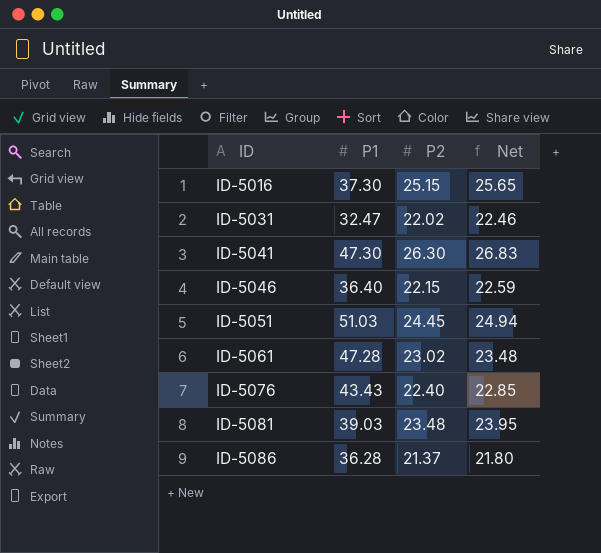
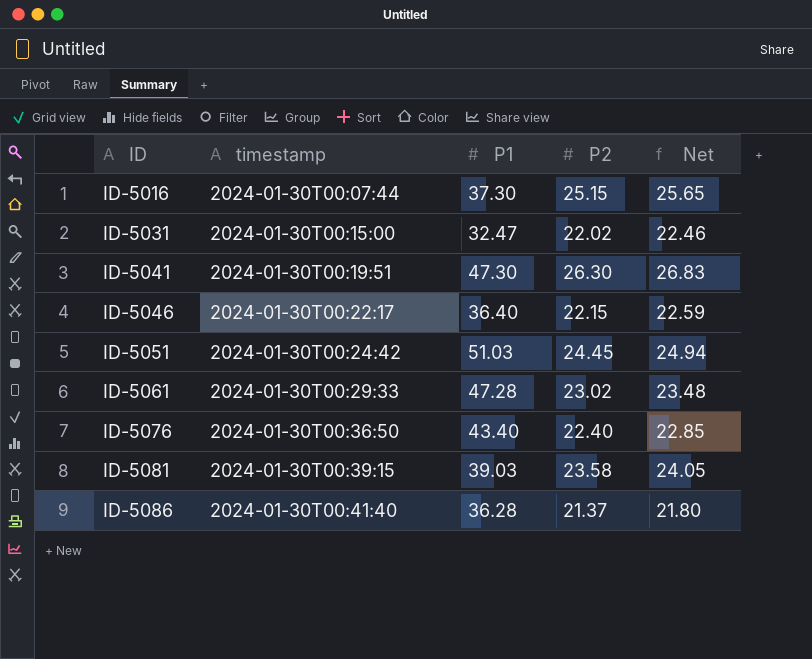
column timestamp | position: none -> 2
ID-5076 | P1: 43.43 -> 43.40
ID-5081 | P2: 23.48 -> 23.58
ID-5081 | Net: 23.95 -> 24.05

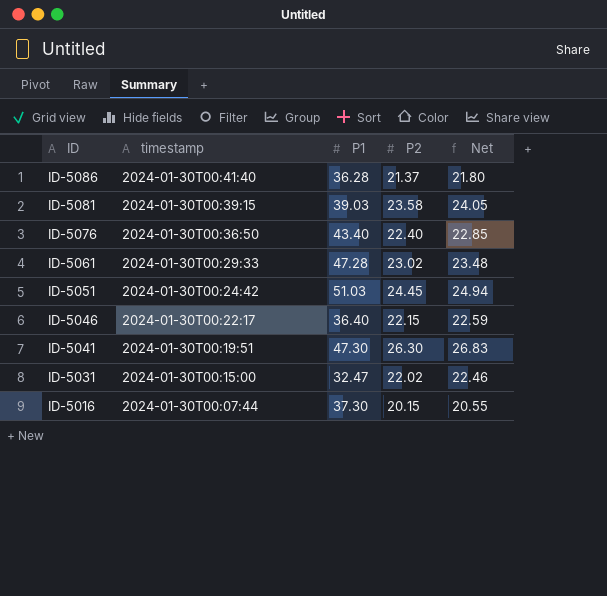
row order: ID ascending -> ID descending
ID-5016 | P2: 25.15 -> 20.15
ID-5016 | Net: 25.65 -> 20.55

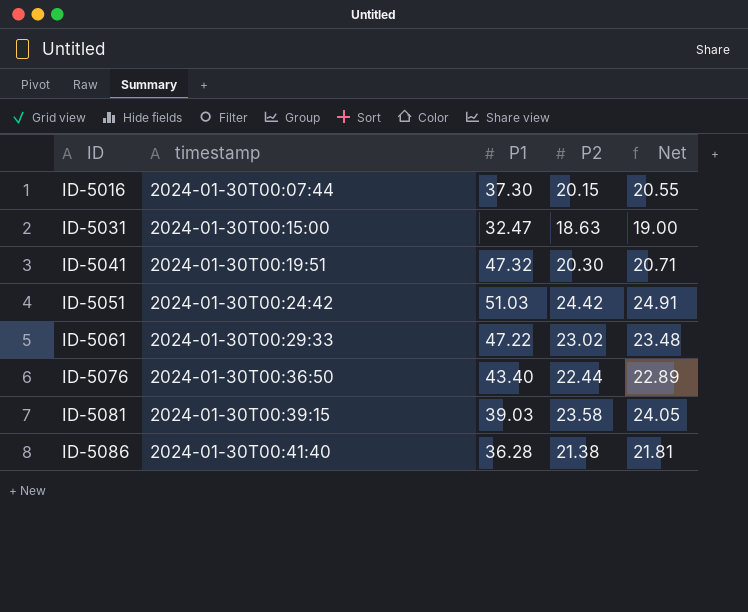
row order: ID descending -> ID ascending
row ID-5046: 2024-01-30T00:22:17 | 36.40 | 22.15 | 22.59 -> none
ID-5031 | P2: 22.02 -> 18.63
ID-5031 | Net: 22.46 -> 19.00
ID-5041 | P1: 47.30 -> 47.32
ID-5041 | P2: 26.30 -> 20.30
ID-5041 | Net: 26.83 -> 20.71
ID-5051 | P2: 24.45 -> 24.42
ID-5051 | Net: 24.94 -> 24.91
ID-5061 | P1: 47.28 -> 47.22
ID-5076 | P2: 22.40 -> 22.44
ID-5076 | Net: 22.85 -> 22.89
ID-5086 | P2: 21.37 -> 21.38
ID-5086 | Net: 21.80 -> 21.81

